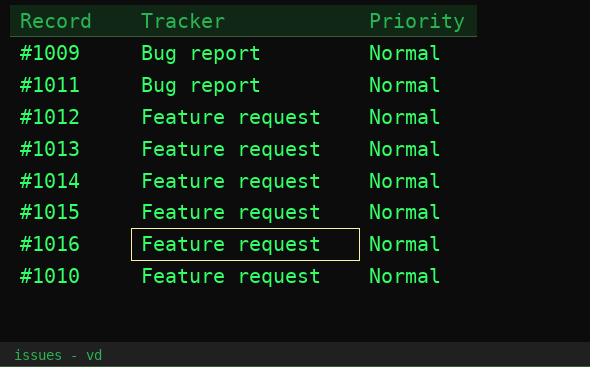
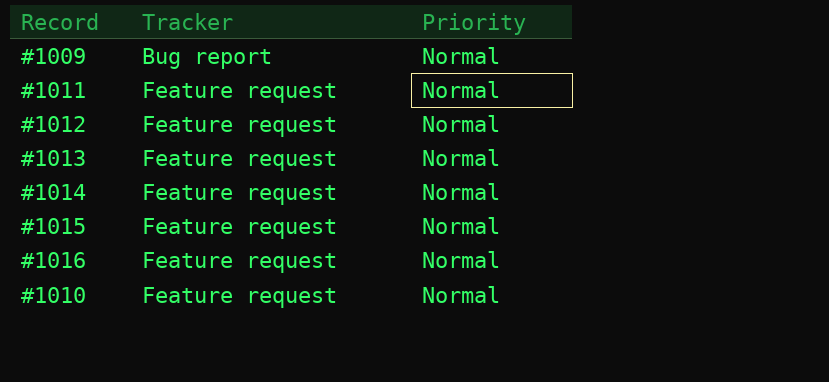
#1011 | Tracker: Bug report -> Feature request

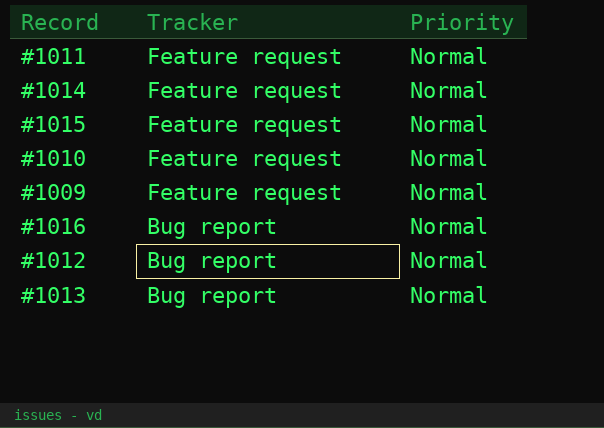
row order: Tracker ascending -> Tracker descending
#1009 | Tracker: Bug report -> Feature request
#1016 | Tracker: Feature request -> Bug report
#1012 | Tracker: Feature request -> Bug report
#1013 | Tracker: Feature request -> Bug report

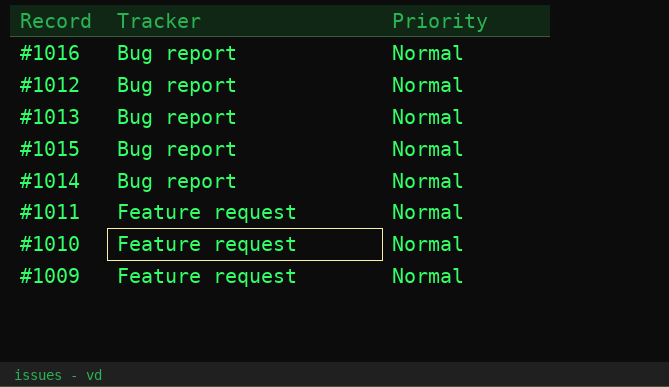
row order: Tracker descending -> Tracker ascending
#1015 | Tracker: Feature request -> Bug report
#1014 | Tracker: Feature request -> Bug report

